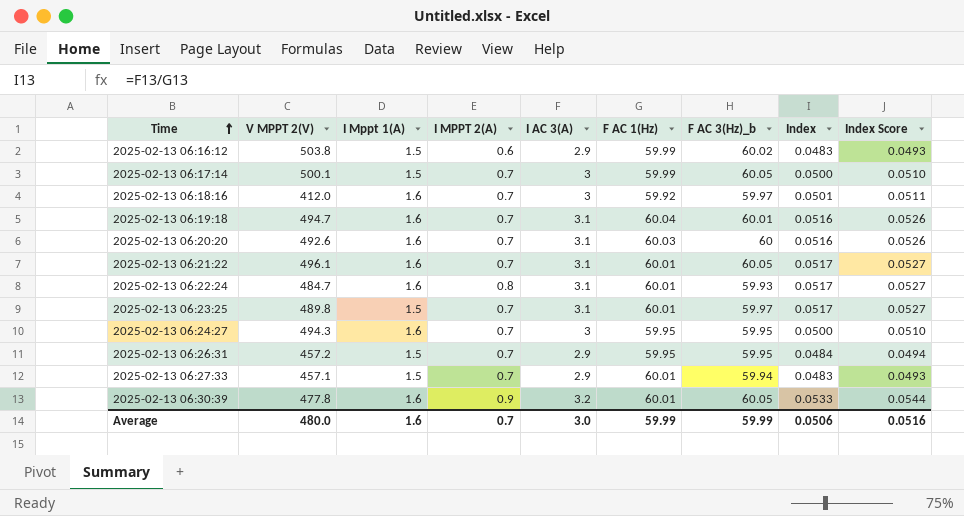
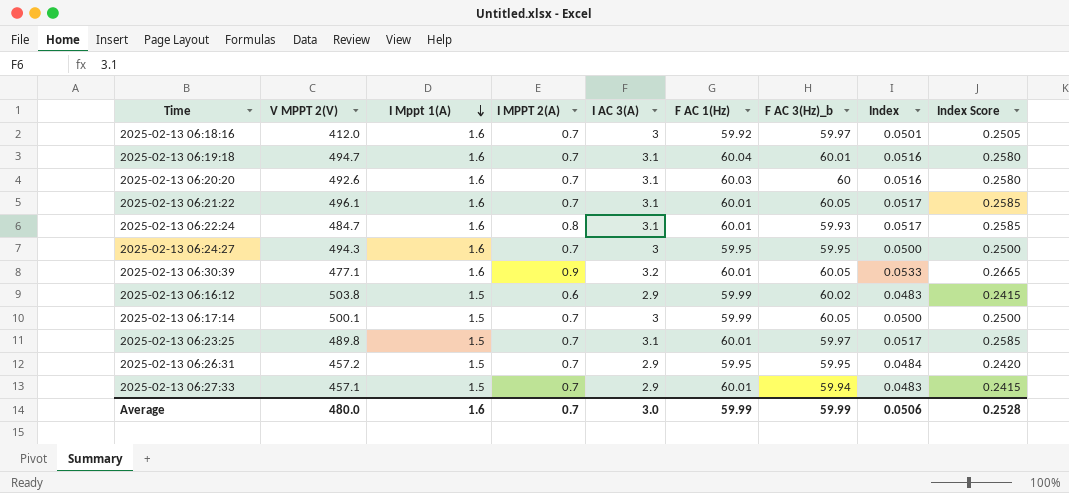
row order: Time ascending -> I Mppt 1(A) descending
column Index Score | formula: [Index] * 1.02 -> [Index] * 5
2025-02-13 06:30:39 | V MPPT 2(V): 477.8 -> 477.1
Average | Index Score: 0.0516 -> 0.2528

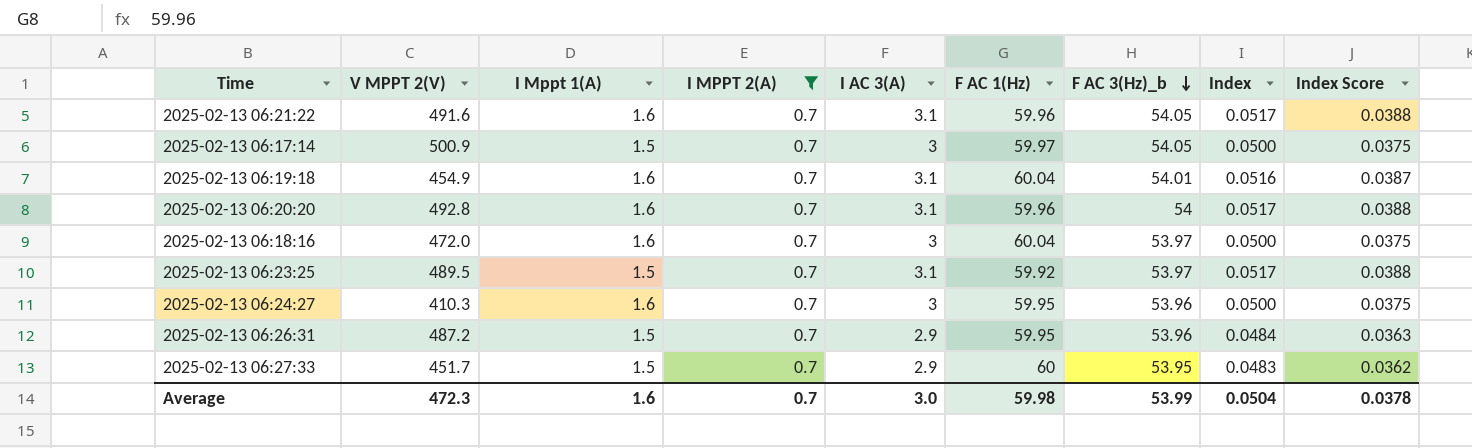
filter: none -> I MPPT 2(A) = 0.7
row order: I Mppt 1(A) descending -> F AC 3(Hz)_b descending
column Index Score | formula: [Index] * 5 -> [Index] * 0.75
2025-02-13 06:21:22 | V MPPT 2(V): 496.1 -> 491.6
2025-02-13 06:21:22 | F AC 1(Hz): 60.01 -> 59.96
2025-02-13 06:21:22 | F AC 3(Hz)_b: 60.05 -> 54.05
2025-02-13 06:17:14 | V MPPT 2(V): 500.1 -> 500.9
2025-02-13 06:17:14 | F AC 1(Hz): 59.99 -> 59.97
2025-02-13 06:17:14 | F AC 3(Hz)_b: 60.05 -> 54.05
2025-02-13 06:19:18 | V MPPT 2(V): 494.7 -> 454.9
2025-02-13 06:19:18 | F AC 3(Hz)_b: 60.01 -> 54.01
2025-02-13 06:20:20 | V MPPT 2(V): 492.6 -> 492.8
2025-02-13 06:20:20 | F AC 1(Hz): 60.03 -> 59.96
2025-02-13 06:20:20 | F AC 3(Hz)_b: 60 -> 54
2025-02-13 06:20:20 | Index: 0.0516 -> 0.0517
2025-02-13 06:18:16 | V MPPT 2(V): 412.0 -> 472.0
2025-02-13 06:18:16 | F AC 1(Hz): 59.92 -> 60.04
2025-02-13 06:18:16 | F AC 3(Hz)_b: 59.97 -> 53.97
2025-02-13 06:18:16 | Index: 0.0501 -> 0.0500
2025-02-13 06:23:25 | V MPPT 2(V): 489.8 -> 489.5
2025-02-13 06:23:25 | F AC 1(Hz): 60.01 -> 59.92
2025-02-13 06:23:25 | F AC 3(Hz)_b: 59.97 -> 53.97
2025-02-13 06:24:27 | V MPPT 2(V): 494.3 -> 410.3
2025-02-13 06:24:27 | F AC 3(Hz)_b: 59.95 -> 53.96
2025-02-13 06:26:31 | V MPPT 2(V): 457.2 -> 487.2
2025-02-13 06:26:31 | F AC 3(Hz)_b: 59.95 -> 53.96
2025-02-13 06:27:33 | V MPPT 2(V): 457.1 -> 451.7
2025-02-13 06:27:33 | F AC 1(Hz): 60.01 -> 60
2025-02-13 06:27:33 | F AC 3(Hz)_b: 59.94 -> 53.95
Average | V MPPT 2(V): 480.0 -> 472.3
Average | F AC 1(Hz): 59.99 -> 59.98
Average | F AC 3(Hz)_b: 59.99 -> 53.99
Average | Index: 0.0506 -> 0.0504
Average | Index Score: 0.2528 -> 0.0378

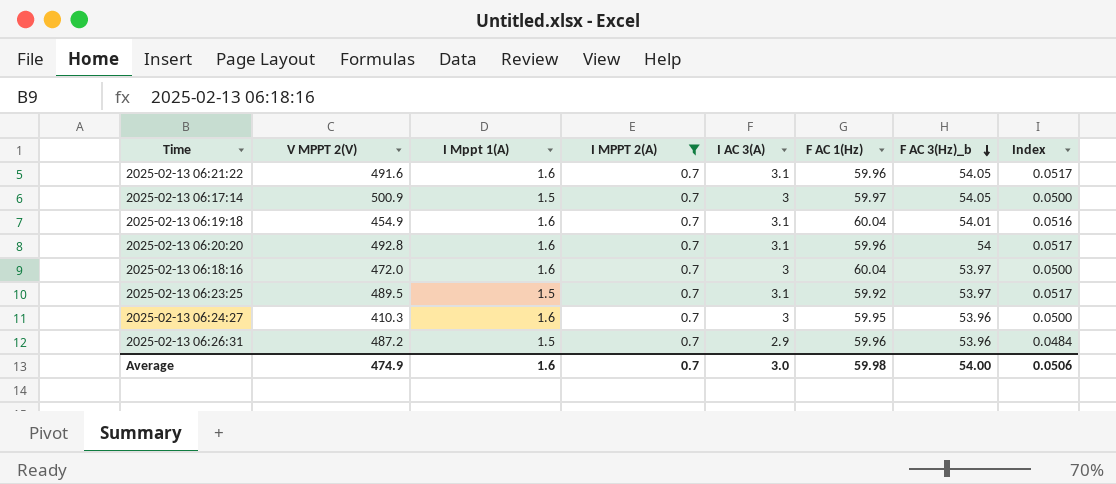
column Index Score | formula: [Index] * 0.75 -> none
row 2025-02-13 06:27:33: 451.7 | 1.5 | 0.7 | 2.9 | 60 | 53.95 | 0.0483 | 0.0362 -> none
2025-02-13 06:26:31 | F AC 1(Hz): 59.95 -> 59.96
Average | V MPPT 2(V): 472.3 -> 474.9
Average | F AC 3(Hz)_b: 53.99 -> 54.00
Average | Index: 0.0504 -> 0.0506

